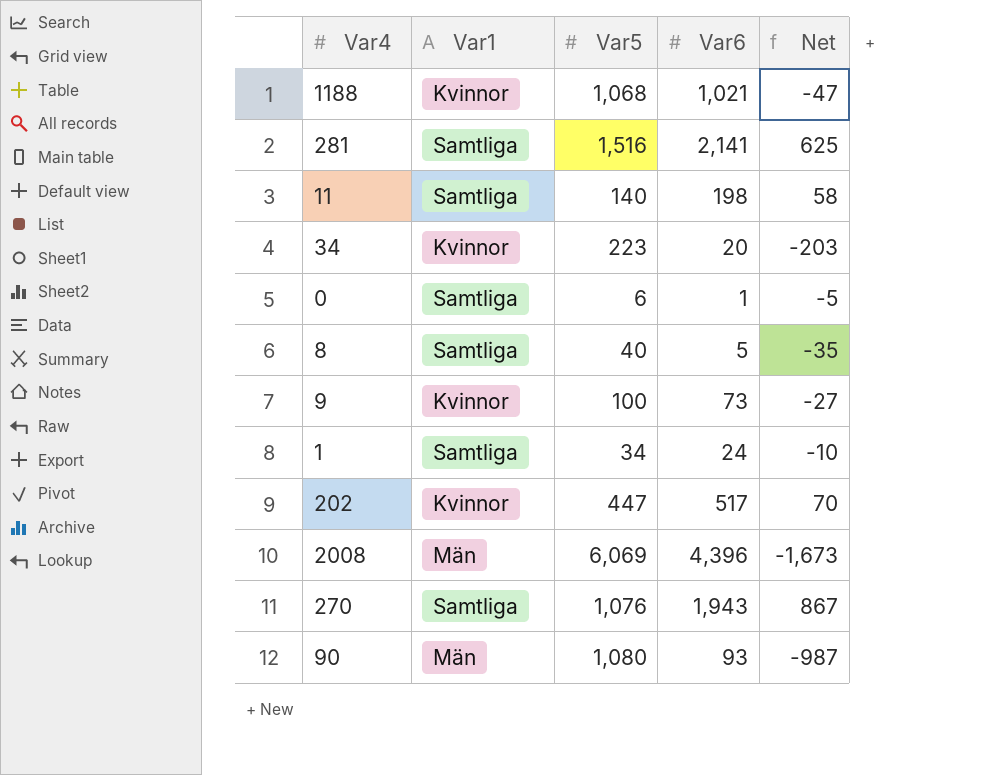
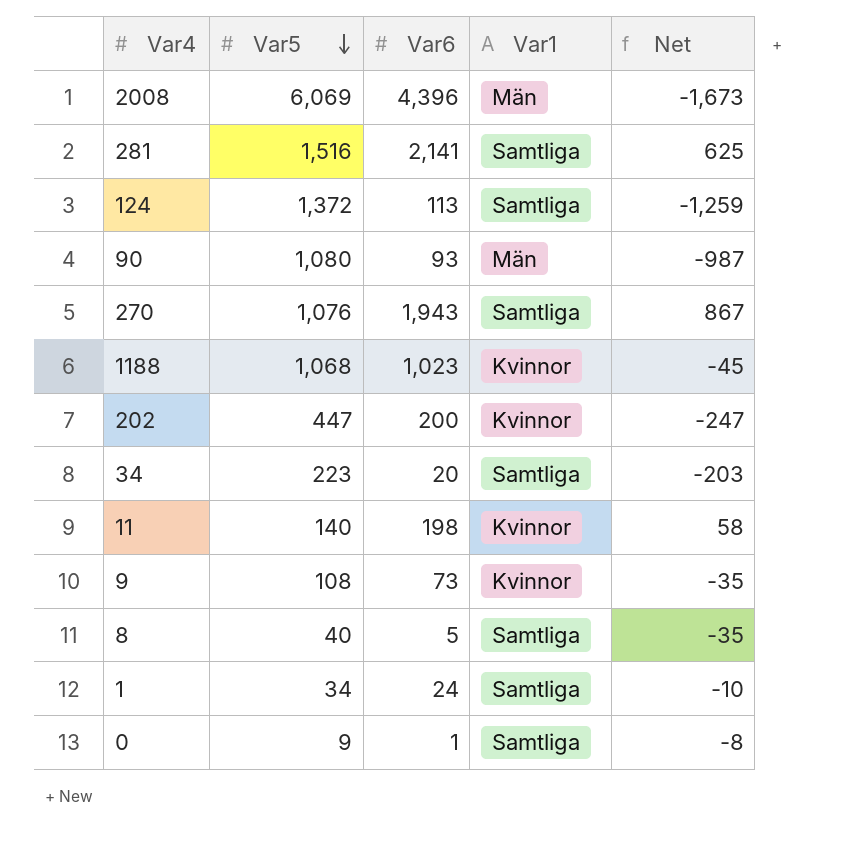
row order: none -> Var5 descending
column Var1 | position: 2 -> 4
row 124: none -> 1,372 | 113 | Samtliga | -1,259
1188 | Var6: 1,021 -> 1,023
1188 | Net: -47 -> -45
202 | Var6: 517 -> 200
202 | Net: 70 -> -247
34 | Var1: Kvinnor -> Samtliga
11 | Var1: Samtliga -> Kvinnor
9 | Var5: 100 -> 108
9 | Net: -27 -> -35
0 | Var5: 6 -> 9
0 | Net: -5 -> -8

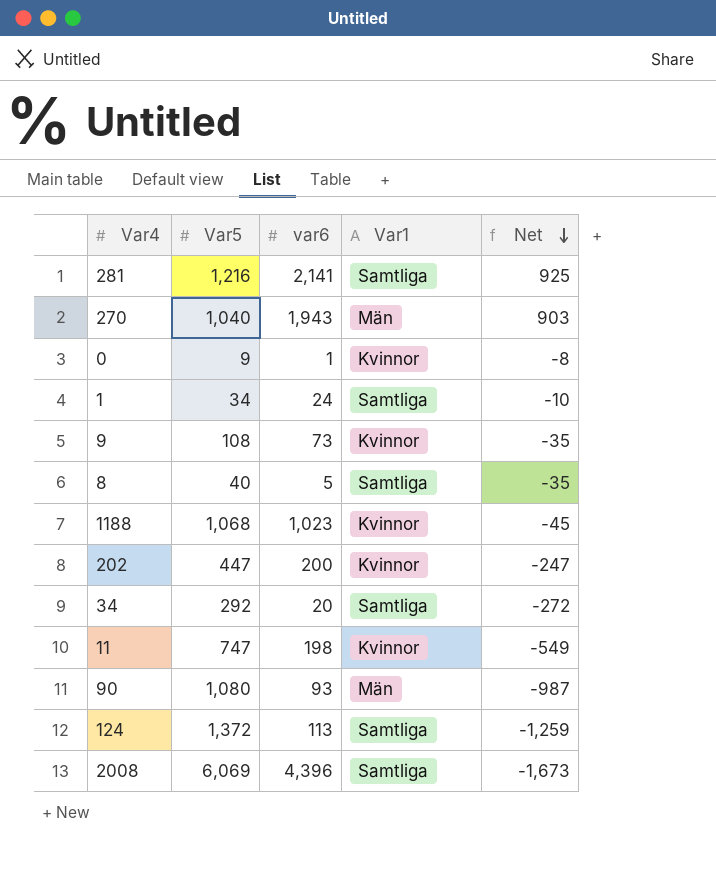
row order: Var5 descending -> Net descending
column name: Var6 -> var6
281 | Var5: 1,516 -> 1,216
281 | Net: 625 -> 925
270 | Var5: 1,076 -> 1,040
270 | Var1: Samtliga -> Män
270 | Net: 867 -> 903
0 | Var1: Samtliga -> Kvinnor
34 | Var5: 223 -> 292
34 | Net: -203 -> -272
11 | Var5: 140 -> 747
11 | Net: 58 -> -549
2008 | Var1: Män -> Samtliga

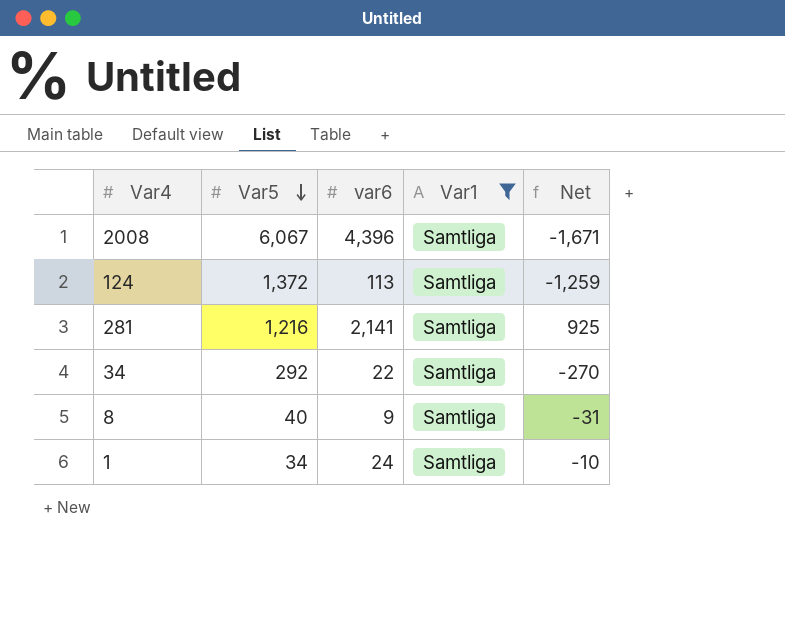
filter: none -> Var1 = Samtliga
row order: Net descending -> Var5 descending
2008 | Var5: 6,069 -> 6,067
2008 | Net: -1,673 -> -1,671
34 | var6: 20 -> 22
34 | Net: -272 -> -270
8 | var6: 5 -> 9
8 | Net: -35 -> -31

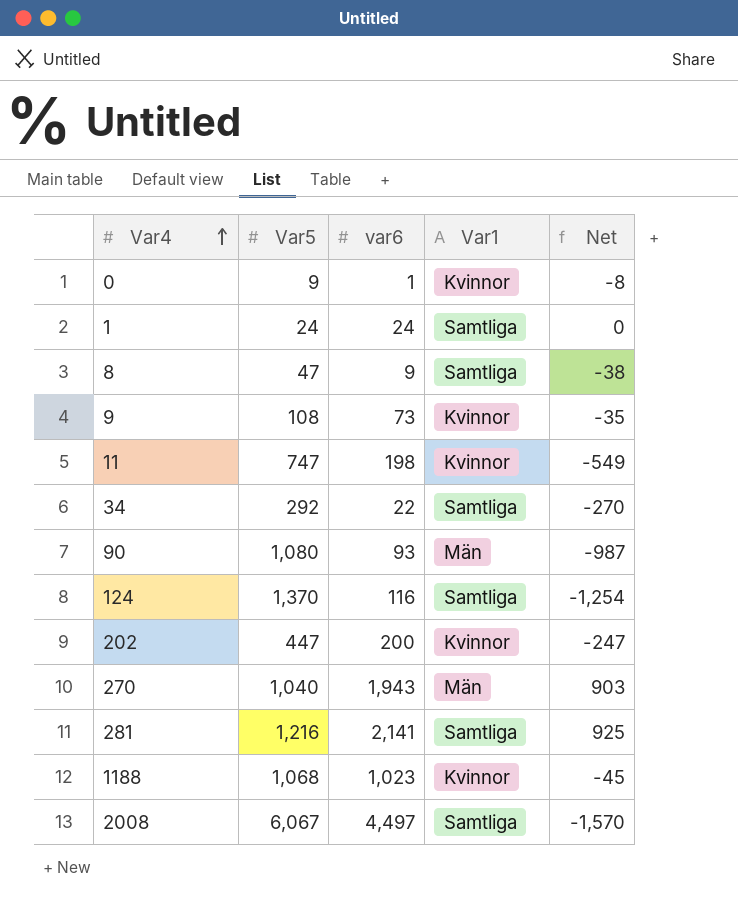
filter: Var1 = Samtliga -> none
row order: Var5 descending -> Var4 ascending
1 | Var5: 34 -> 24
1 | Net: -10 -> 0
8 | Var5: 40 -> 47
8 | Net: -31 -> -38
124 | Var5: 1,372 -> 1,370
124 | var6: 113 -> 116
124 | Net: -1,259 -> -1,254
2008 | var6: 4,396 -> 4,497
2008 | Net: -1,671 -> -1,570

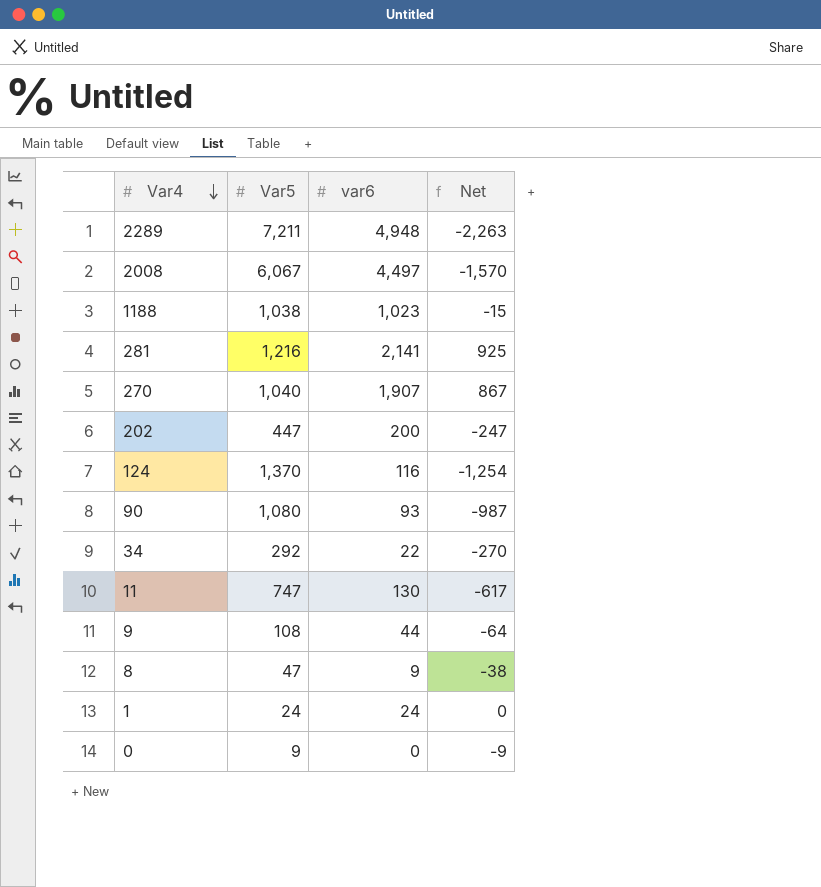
row order: Var4 ascending -> Var4 descending
column Var1 | position: 4 -> none
row 2289: none -> 7,211 | 4,948 | -2,263
1188 | Var5: 1,068 -> 1,038
1188 | Net: -45 -> -15
270 | var6: 1,943 -> 1,907
270 | Net: 903 -> 867
11 | var6: 198 -> 130
11 | Net: -549 -> -617
9 | var6: 73 -> 44
9 | Net: -35 -> -64
0 | var6: 1 -> 0
0 | Net: -8 -> -9

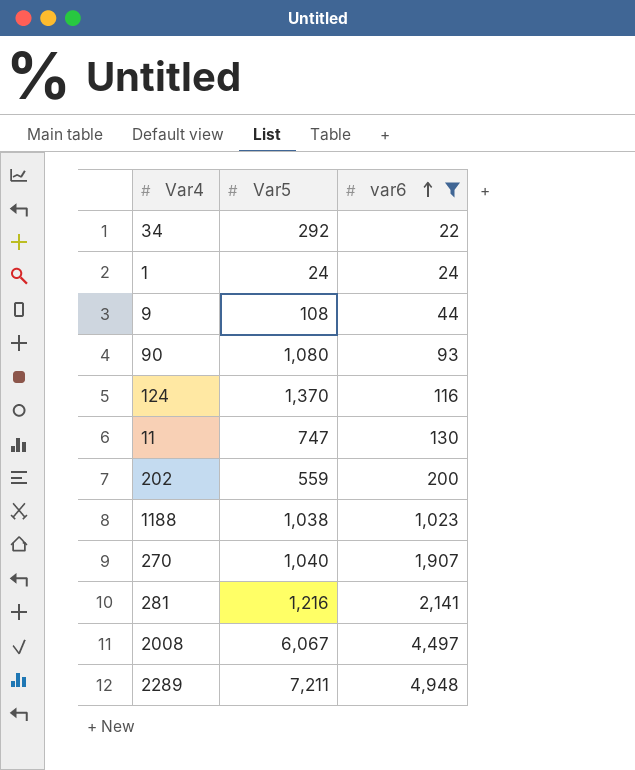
filter: none -> var6 >= 22
row order: Var4 descending -> var6 ascending
column Net | formula: [var6] - [Var5] -> none
202 | Var5: 447 -> 559

